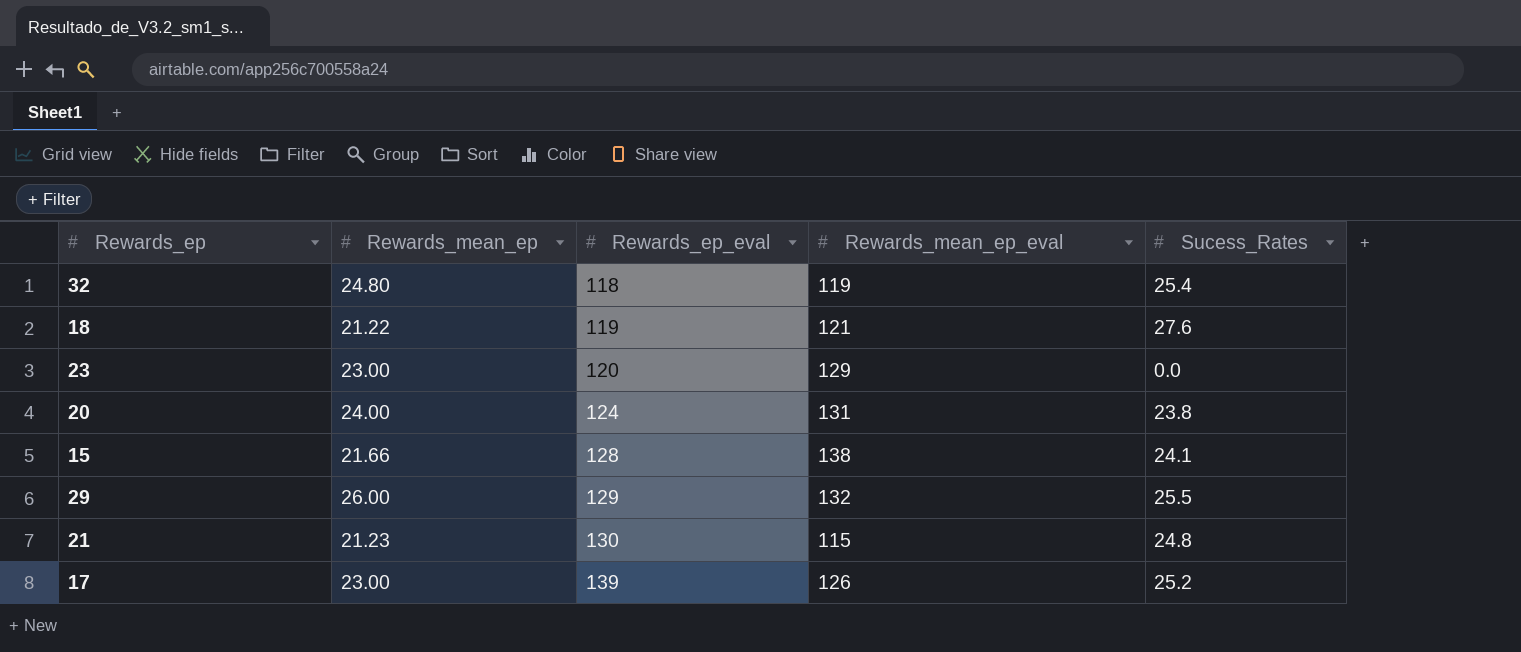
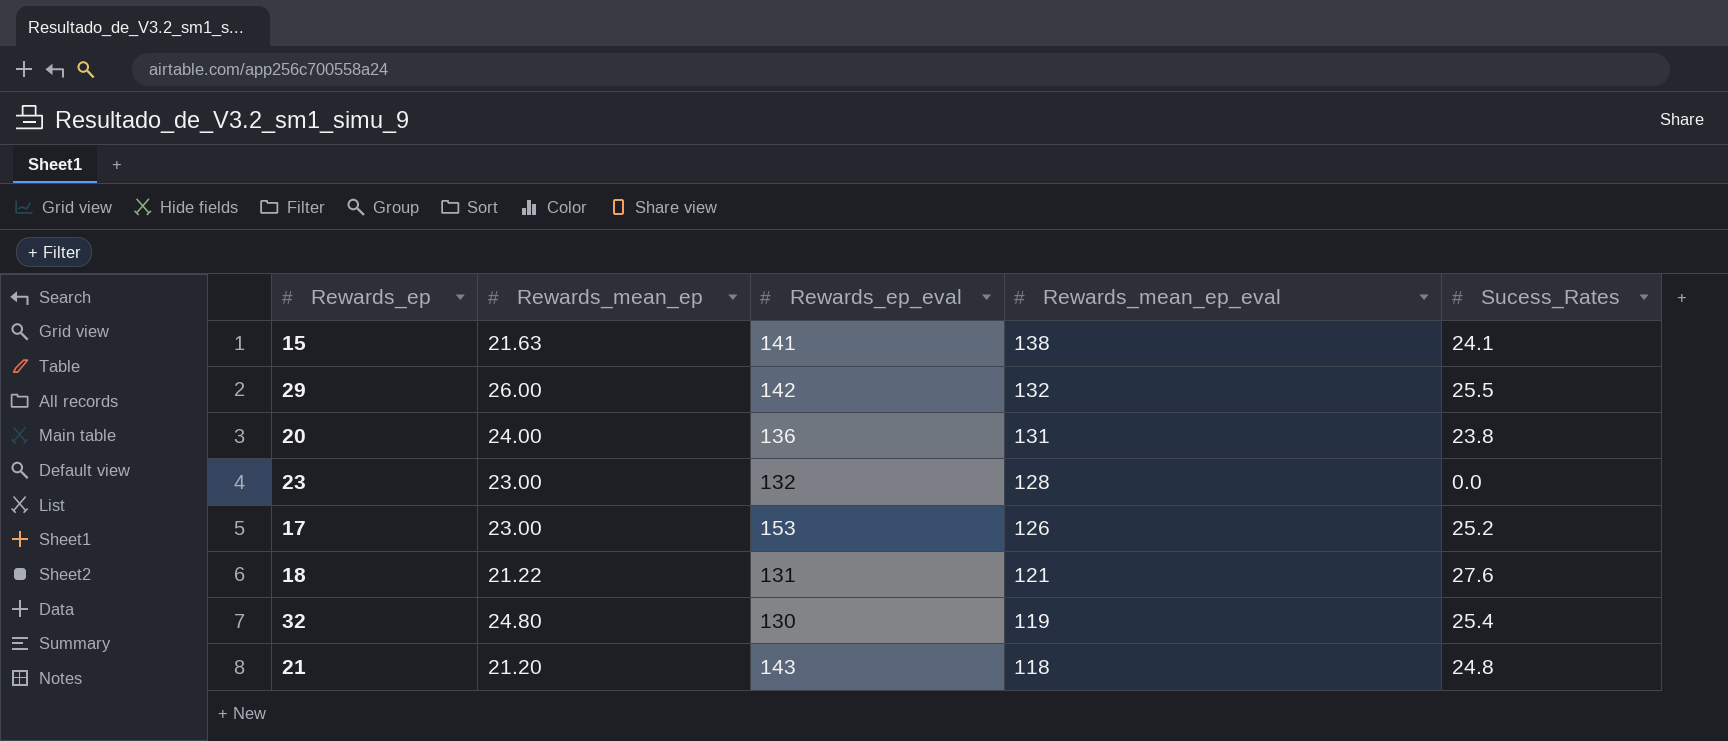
row order: Rewards_ep_eval ascending -> Rewards_mean_ep_eval descending
15 | Rewards_mean_ep: 21.66 -> 21.63
15 | Rewards_ep_eval: 128 -> 141
29 | Rewards_ep_eval: 129 -> 142
20 | Rewards_ep_eval: 124 -> 136
23 | Rewards_ep_eval: 120 -> 132
23 | Rewards_mean_ep_eval: 129 -> 128
17 | Rewards_ep_eval: 139 -> 153
18 | Rewards_ep_eval: 119 -> 131
32 | Rewards_ep_eval: 118 -> 130
21 | Rewards_mean_ep: 21.23 -> 21.20
21 | Rewards_ep_eval: 130 -> 143
21 | Rewards_mean_ep_eval: 115 -> 118

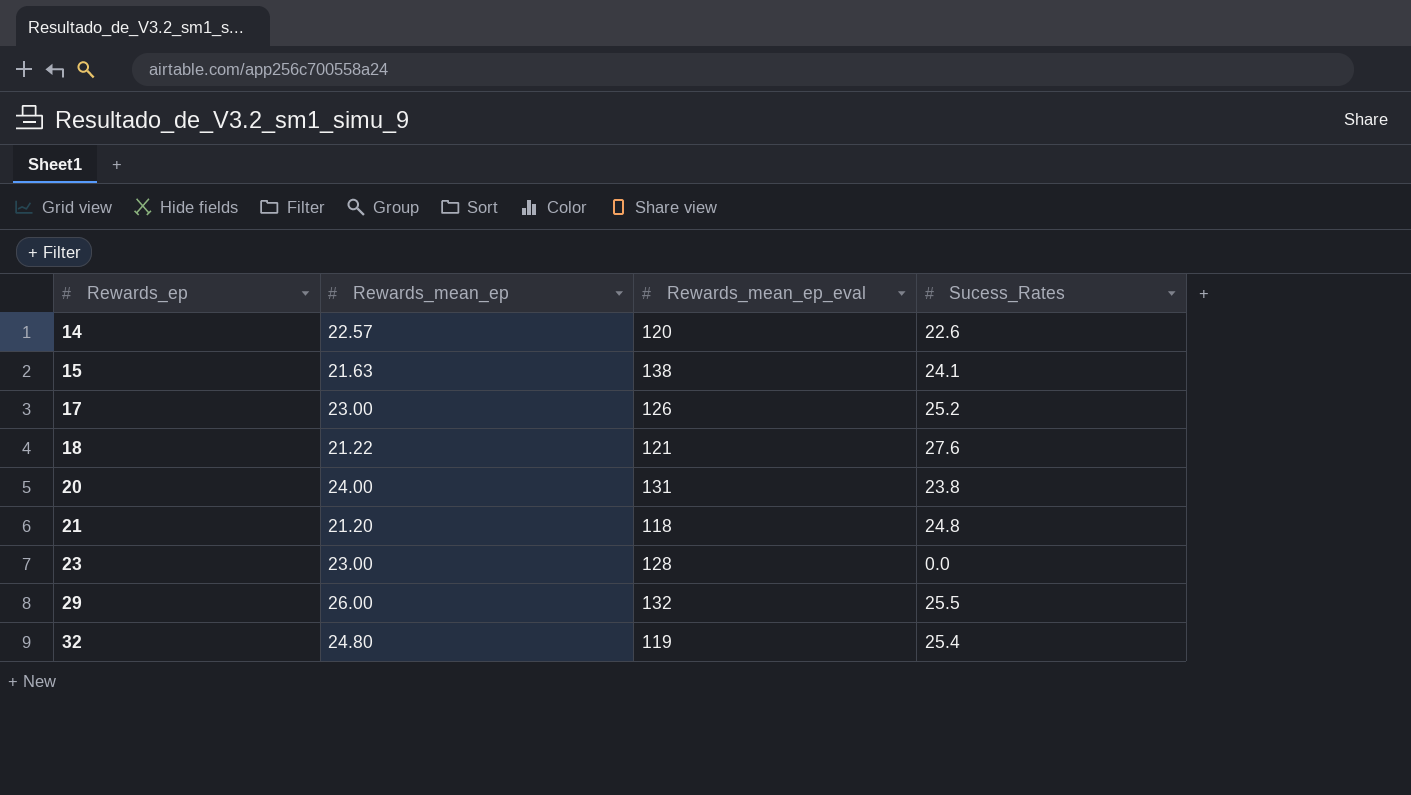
row order: Rewards_mean_ep_eval descending -> Rewards_ep ascending
column Rewards_ep_eval | position: 3 -> none
row 14: none -> 22.57 | 120 | 22.6

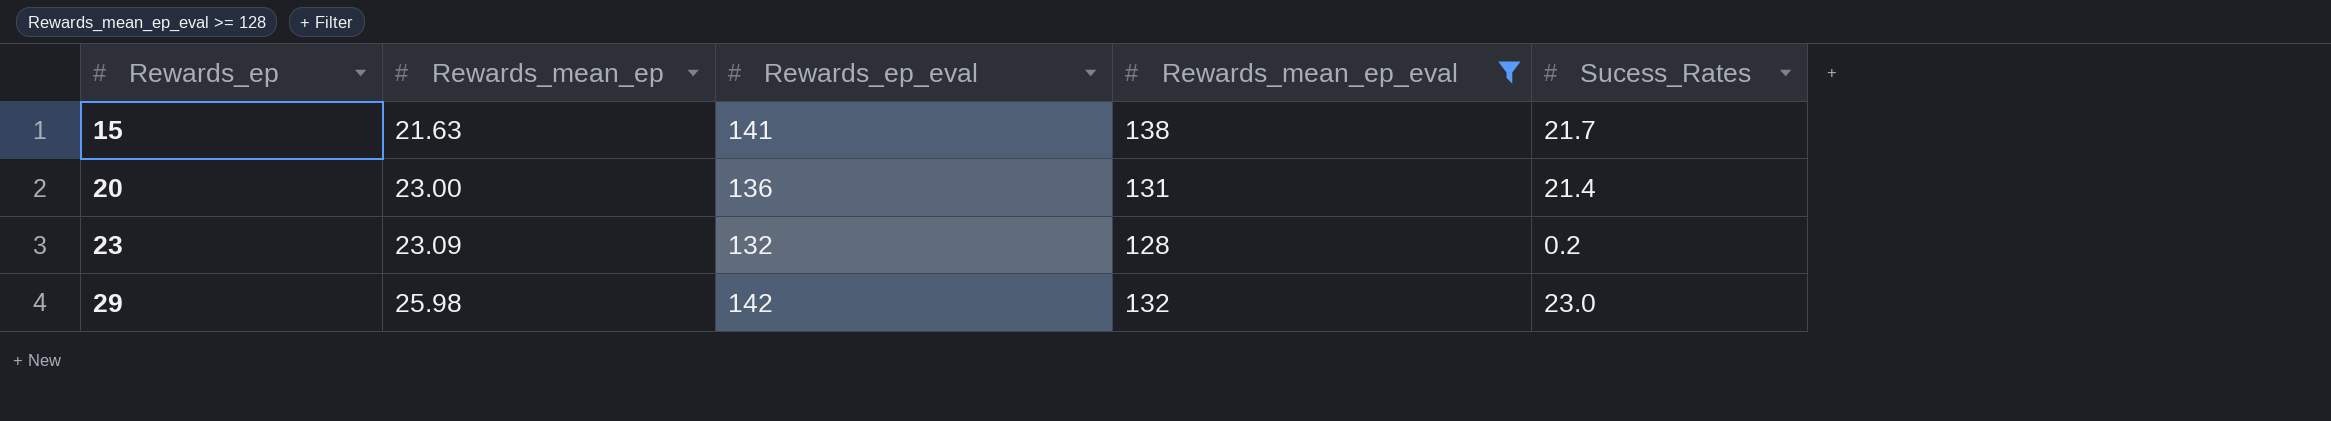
filter: none -> Rewards_mean_ep_eval >= 128
column Rewards_ep_eval | position: none -> 3
15 | Sucess_Rates: 24.1 -> 21.7
20 | Rewards_mean_ep: 24.00 -> 23.00
20 | Sucess_Rates: 23.8 -> 21.4
23 | Rewards_mean_ep: 23.00 -> 23.09
23 | Sucess_Rates: 0.0 -> 0.2
29 | Rewards_mean_ep: 26.00 -> 25.98
29 | Sucess_Rates: 25.5 -> 23.0

